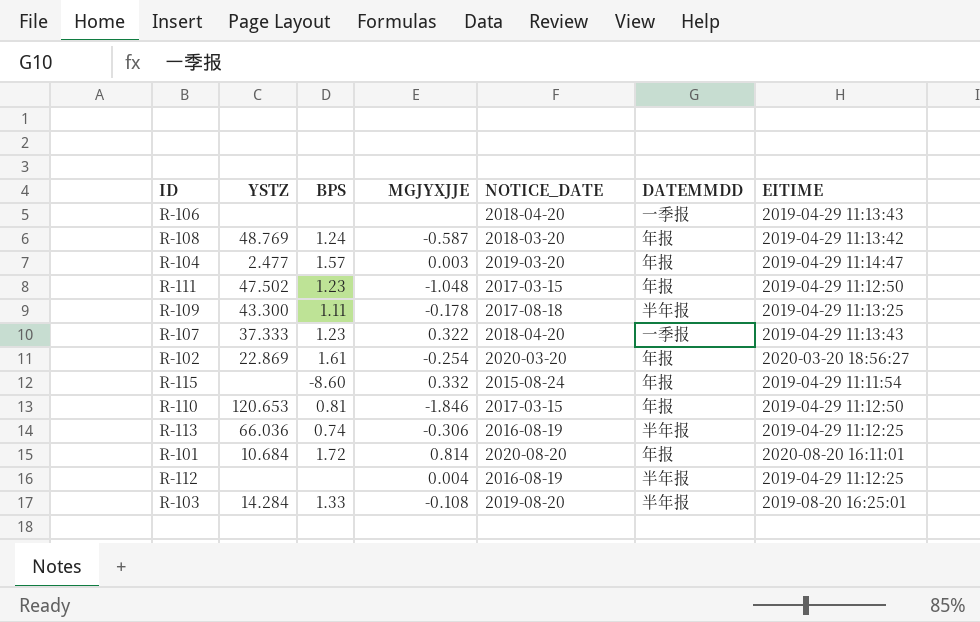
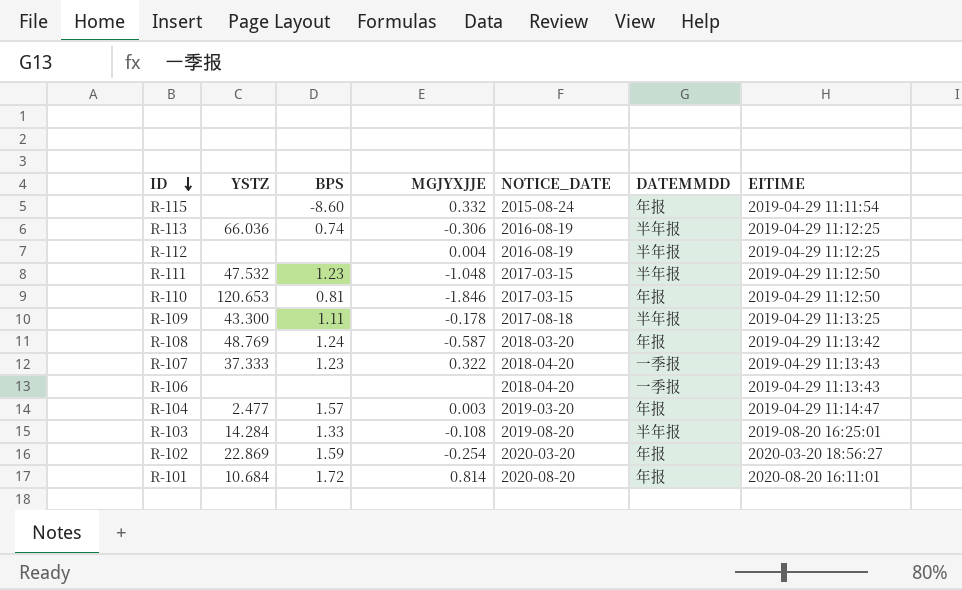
row order: none -> ID descending
R-111 | YSTZ: 47.502 -> 47.532
R-111 | DATEMMDD: 年报 -> 半年报
R-102 | BPS: 1.61 -> 1.59

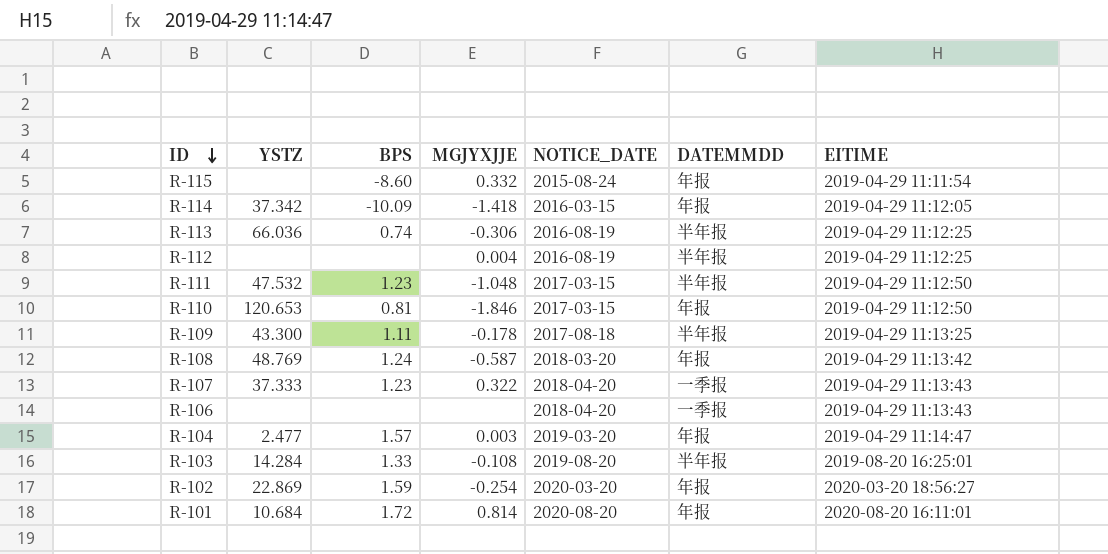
row R-114: none -> 37.342 | -10.09 | -1.418 | 2016-03-15 | 年报 | 2019-04-29 11:12:05

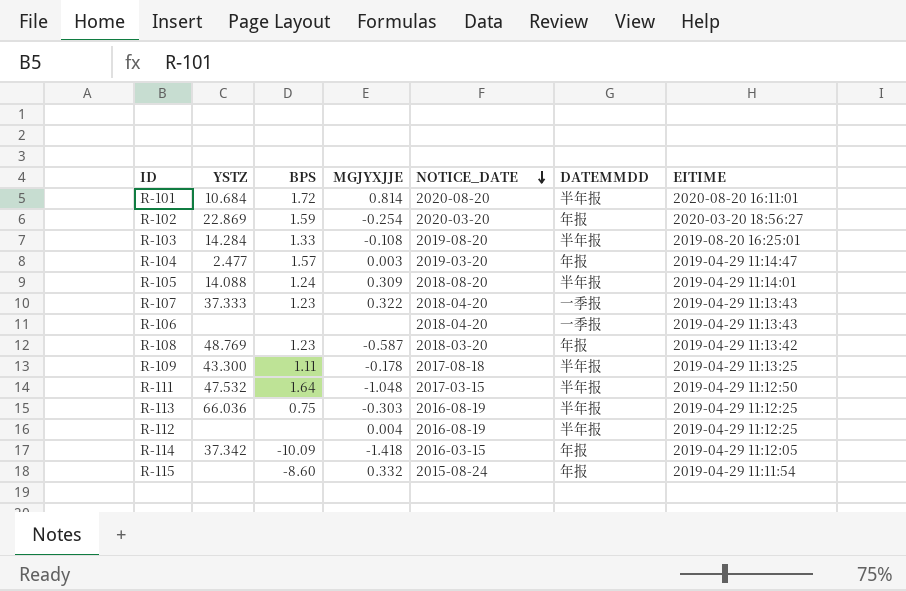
row order: ID descending -> NOTICE_DATE descending
row R-110: 120.653 | 0.81 | -1.846 | 2017-03-15 | 年报 | 2019-04-29 11:12:50 -> none
R-101 | DATEMMDD: 年报 -> 半年报
row R-105: none -> 14.088 | 1.24 | 0.309 | 2018-08-20 | 半年报 | 2019-04-29 11:14:01
R-108 | BPS: 1.24 -> 1.23
R-111 | BPS: 1.23 -> 1.64
R-113 | BPS: 0.74 -> 0.75
R-113 | MGJYXJJE: -0.306 -> -0.303

